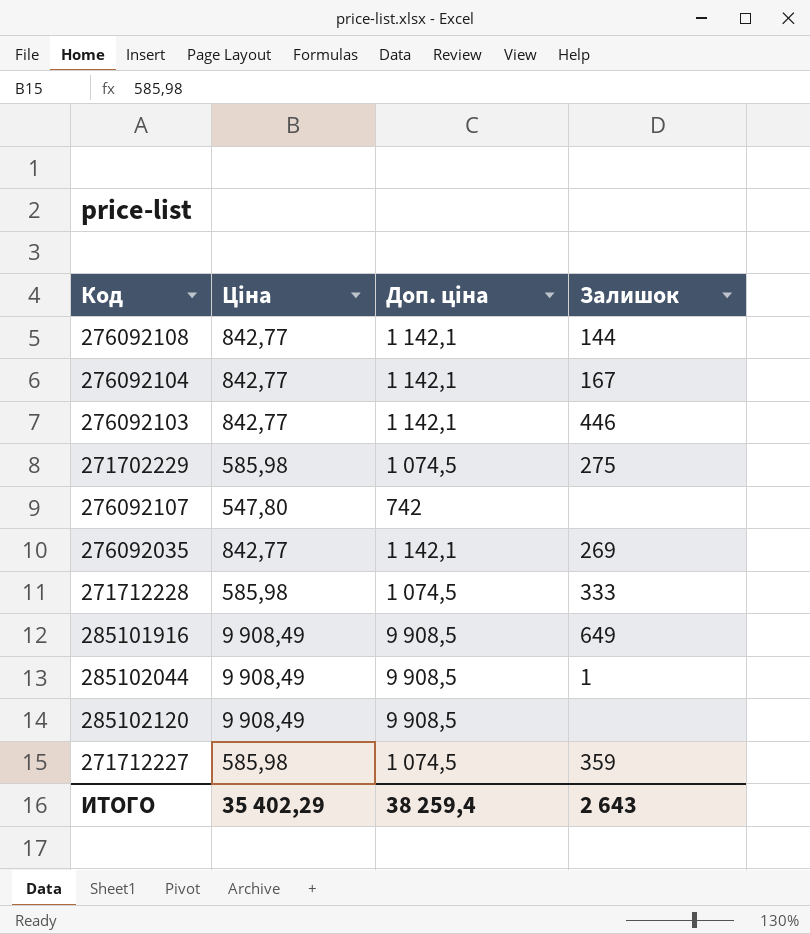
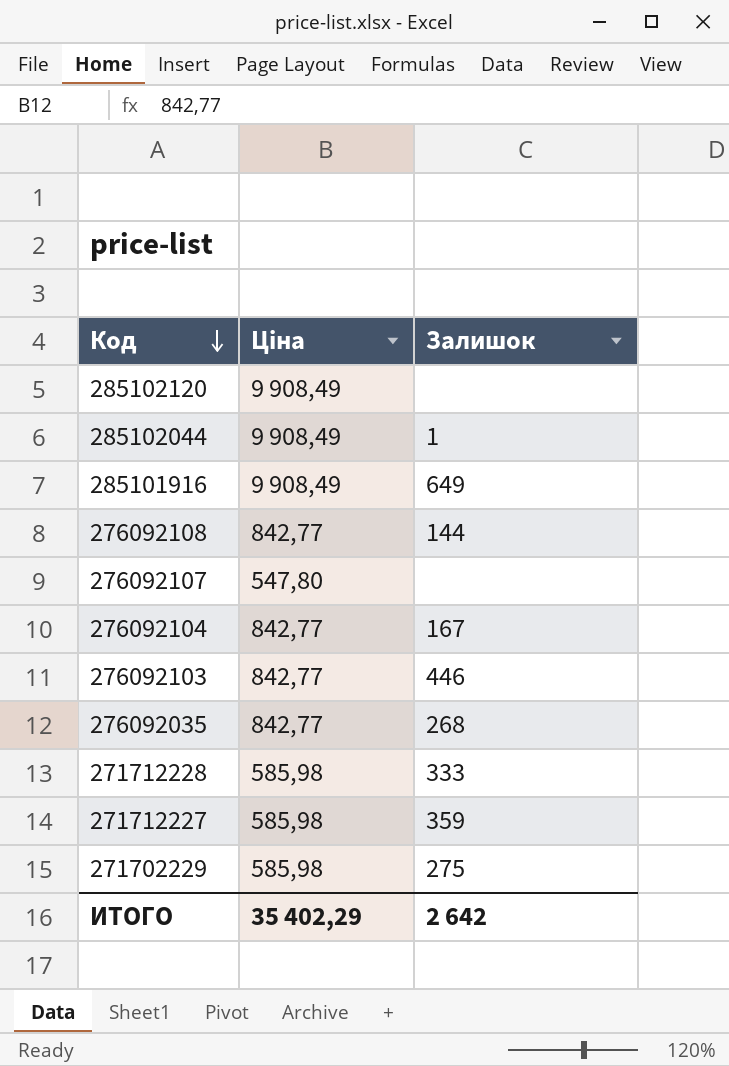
row order: none -> Код descending
column Доп. ціна | position: 3 -> none
276092035 | Залишок: 269 -> 268
ИТОГО | Залишок: 2 643 -> 2 642

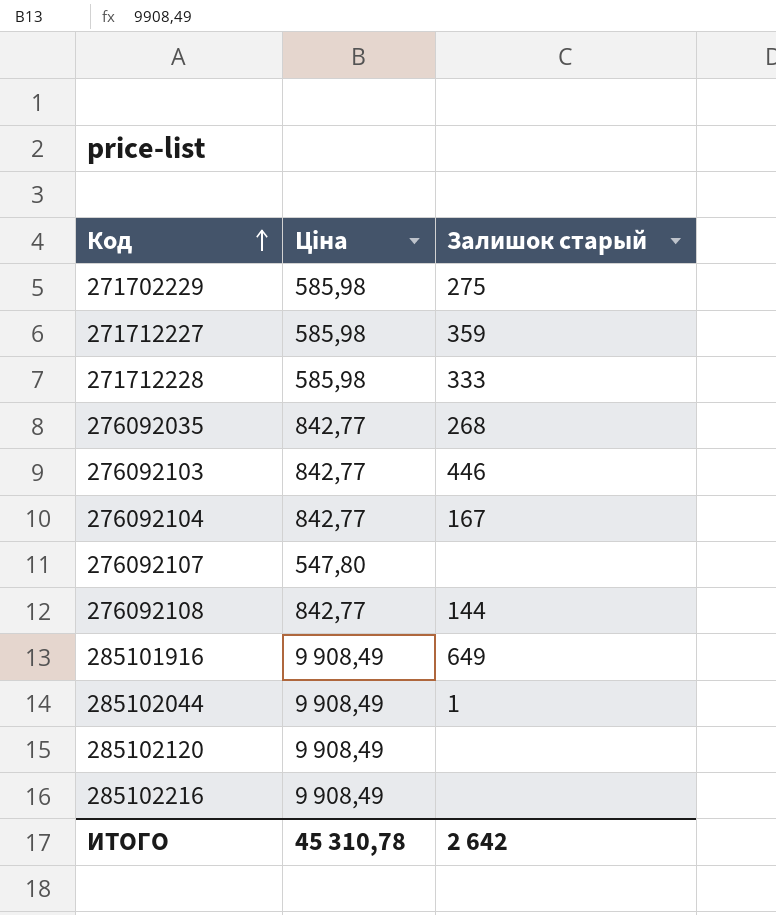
row order: Код descending -> Код ascending
column name: Залишок -> Залишок старый
row 285102216: none -> 9 908,49 | none
ИТОГО | Ціна: 35 402,29 -> 45 310,78

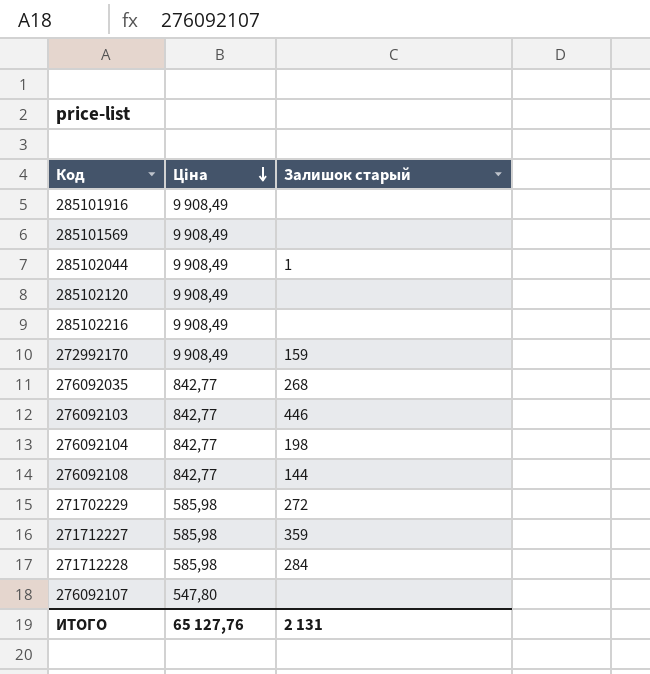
row order: Код ascending -> Ціна descending
285101916 | Залишок старый: 649 -> none
row 285101569: none -> 9 908,49 | none
row 272992170: none -> 9 908,49 | 159
276092104 | Залишок старый: 167 -> 198
271702229 | Залишок старый: 275 -> 272
271712228 | Залишок старый: 333 -> 284
ИТОГО | Ціна: 45 310,78 -> 65 127,76
ИТОГО | Залишок старый: 2 642 -> 2 131

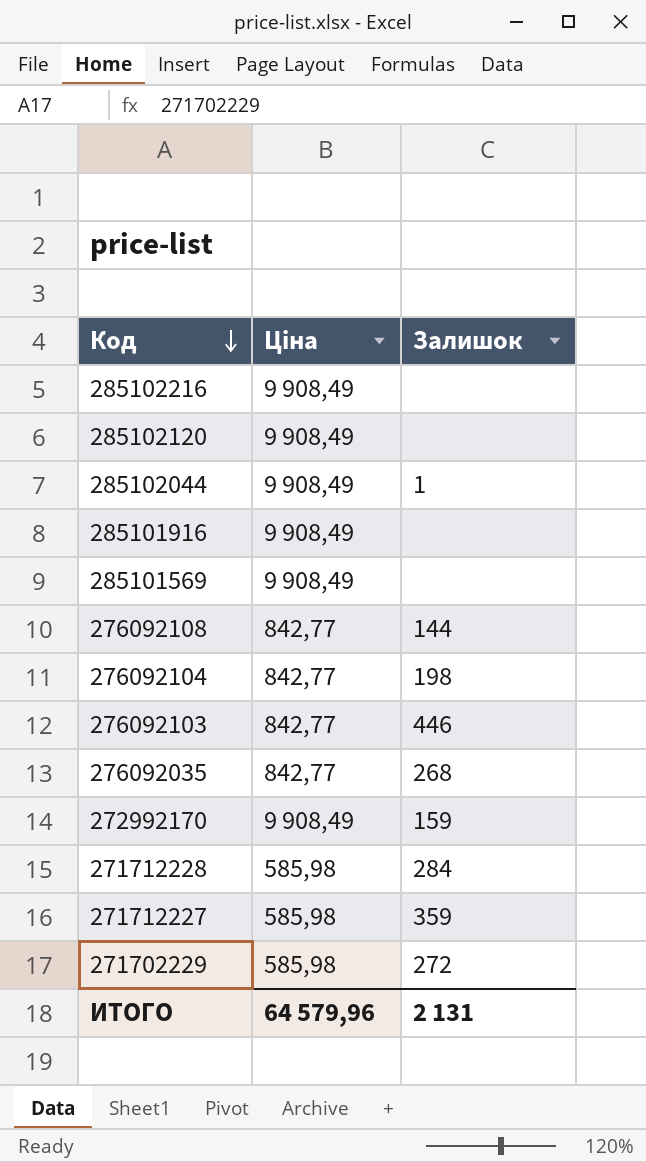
row order: Ціна descending -> Код descending
column name: Залишок старый -> Залишок
row 276092107: 547,80 | none -> none
ИТОГО | Ціна: 65 127,76 -> 64 579,96

